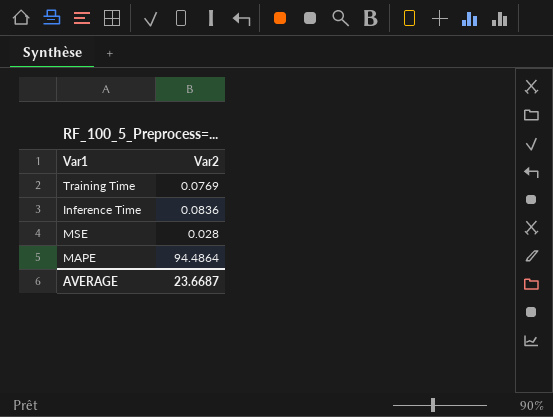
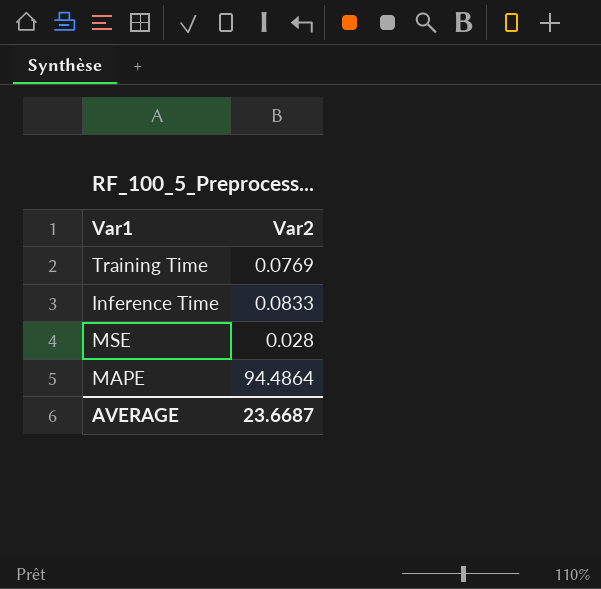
Inference Time | Var2: 0.0836 -> 0.0833

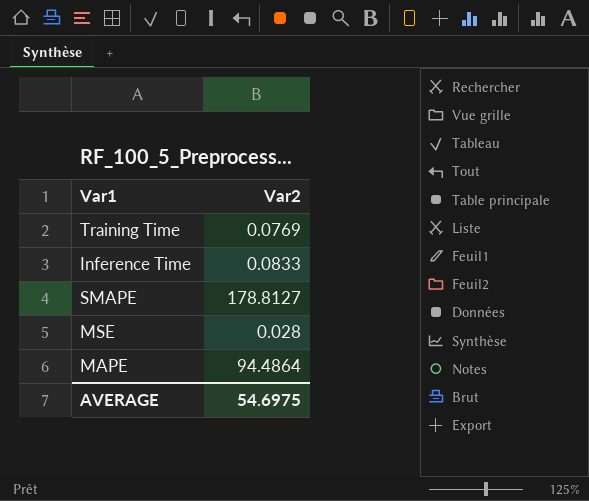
row SMAPE: none -> 178.8127
AVERAGE | Var2: 23.6687 -> 54.6975

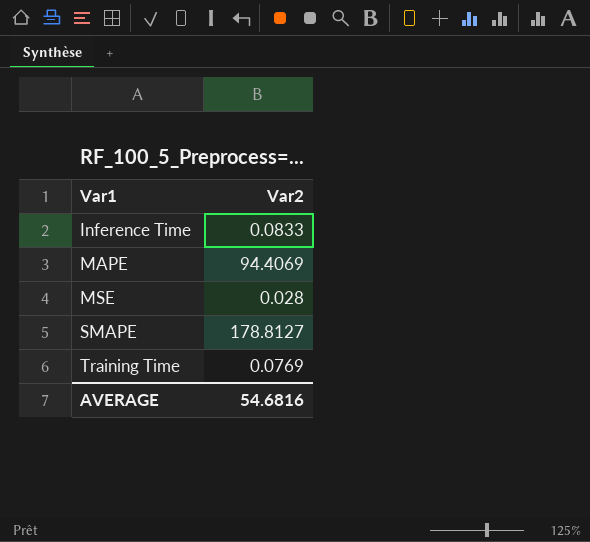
row order: none -> Var1 ascending
MAPE | Var2: 94.4864 -> 94.4069
AVERAGE | Var2: 54.6975 -> 54.6816

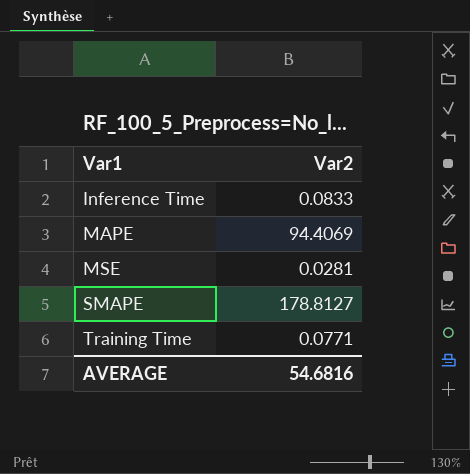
MSE | Var2: 0.028 -> 0.0281
Training Time | Var2: 0.0769 -> 0.0771

